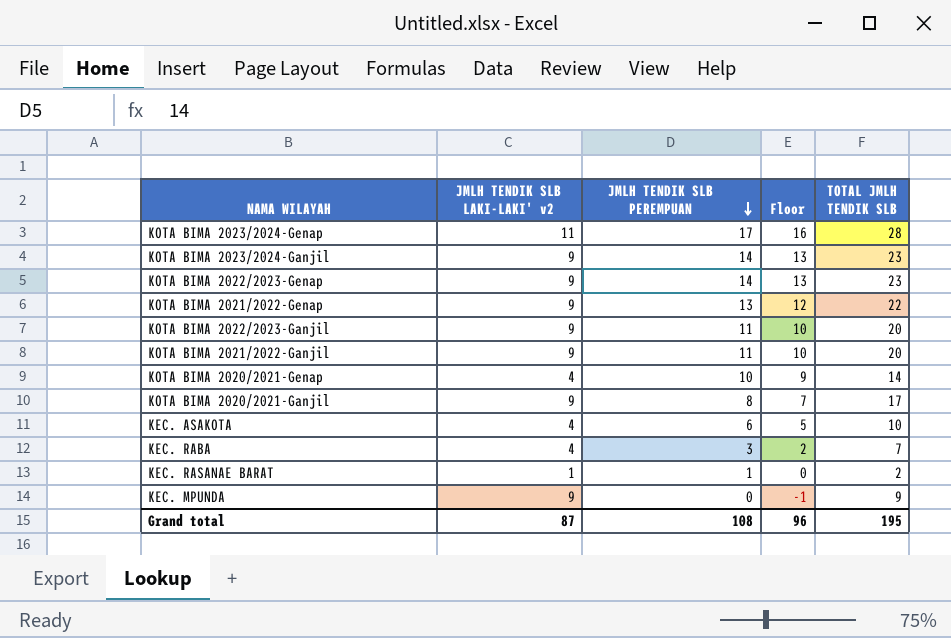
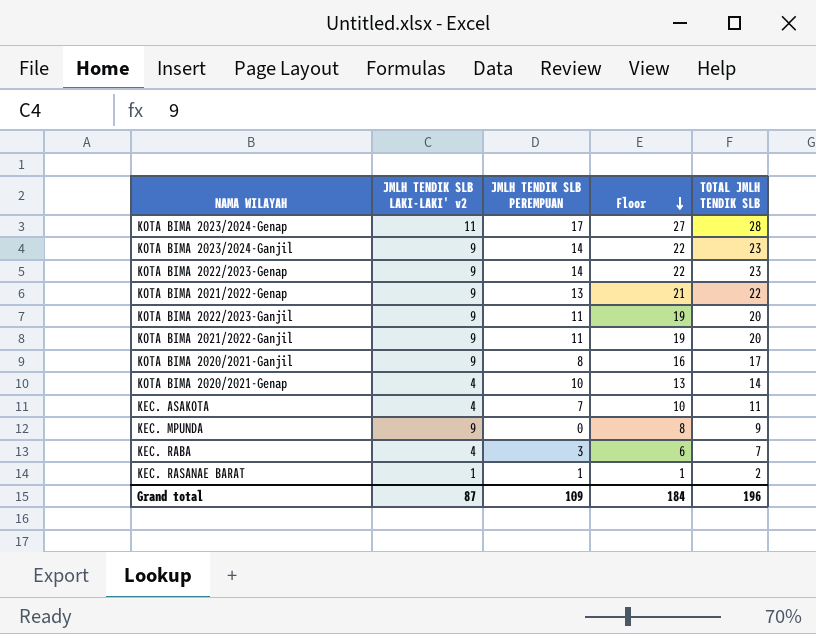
row order: JMLH TENDIK SLB PEREMPUAN descending -> Floor descending
column Floor | formula: [JMLH TENDIK SLB PEREMPUAN] - 1 -> [TOTAL JMLH TENDIK SLB] - 1
KEC. ASAKOTA | JMLH TENDIK SLB PEREMPUAN: 6 -> 7
KEC. ASAKOTA | TOTAL JMLH TENDIK SLB: 10 -> 11
Grand total | JMLH TENDIK SLB PEREMPUAN: 108 -> 109
Grand total | Floor: 96 -> 184
Grand total | TOTAL JMLH TENDIK SLB: 195 -> 196

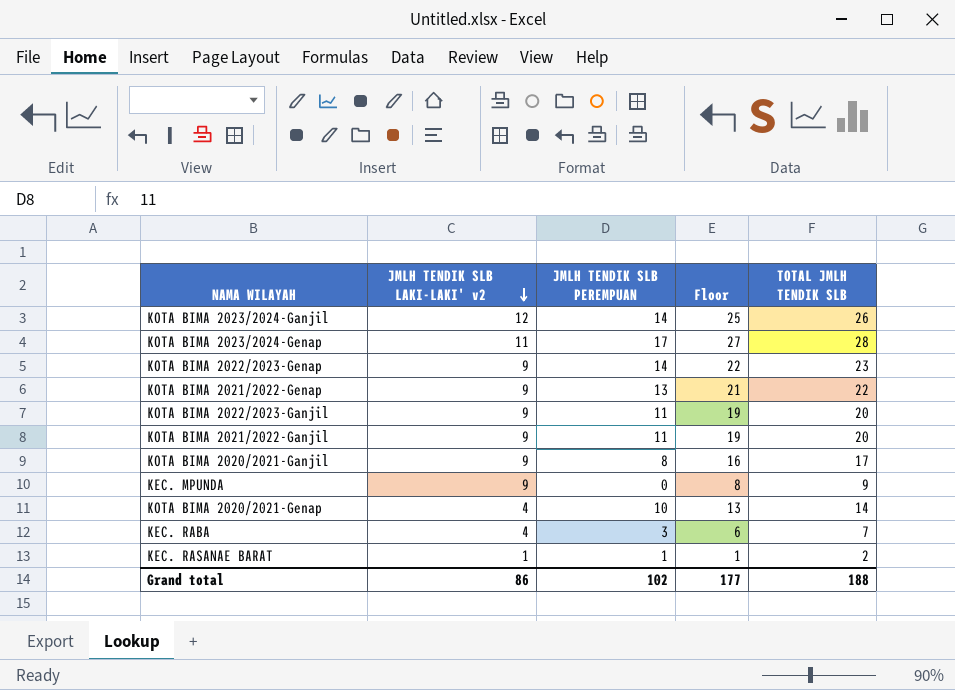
row order: Floor descending -> JMLH TENDIK SLB LAKI-LAKI' v2 descending
row KEC. ASAKOTA: 4 | 7 | 10 | 11 -> none
KOTA BIMA 2023/2024-Ganjil | JMLH TENDIK SLB LAKI-LAKI' v2: 9 -> 12
KOTA BIMA 2023/2024-Ganjil | Floor: 22 -> 25
KOTA BIMA 2023/2024-Ganjil | TOTAL JMLH TENDIK SLB: 23 -> 26
Grand total | JMLH TENDIK SLB LAKI-LAKI' v2: 87 -> 86
Grand total | JMLH TENDIK SLB PEREMPUAN: 109 -> 102
Grand total | Floor: 184 -> 177
Grand total | TOTAL JMLH TENDIK SLB: 196 -> 188

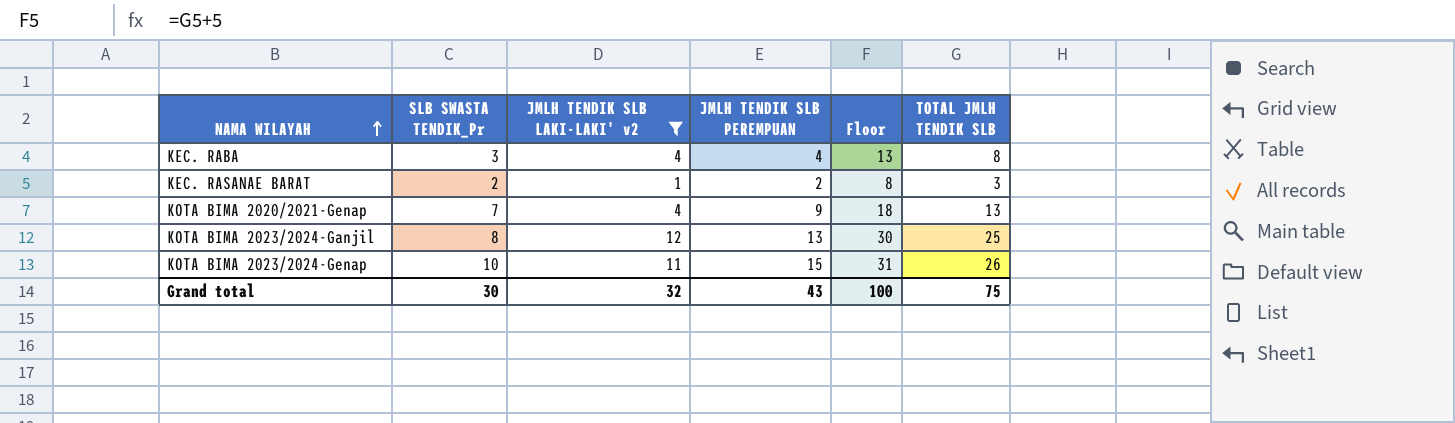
filter: none -> JMLH TENDIK SLB LAKI-LAKI' v2 != 9
row order: JMLH TENDIK SLB LAKI-LAKI' v2 descending -> NAMA WILAYAH ascending
column SLB SWASTA TENDIK_Pr | position: none -> 2
column Floor | formula: [TOTAL JMLH TENDIK SLB] - 1 -> [TOTAL JMLH TENDIK SLB] + 5
KEC. RABA | JMLH TENDIK SLB PEREMPUAN: 3 -> 4
KEC. RABA | TOTAL JMLH TENDIK SLB: 7 -> 8
KEC. RASANAE BARAT | JMLH TENDIK SLB PEREMPUAN: 1 -> 2
KEC. RASANAE BARAT | TOTAL JMLH TENDIK SLB: 2 -> 3
KOTA BIMA 2020/2021-Genap | JMLH TENDIK SLB PEREMPUAN: 10 -> 9
KOTA BIMA 2020/2021-Genap | TOTAL JMLH TENDIK SLB: 14 -> 13
KOTA BIMA 2023/2024-Ganjil | JMLH TENDIK SLB PEREMPUAN: 14 -> 13
KOTA BIMA 2023/2024-Ganjil | TOTAL JMLH TENDIK SLB: 26 -> 25
KOTA BIMA 2023/2024-Genap | JMLH TENDIK SLB PEREMPUAN: 17 -> 15
KOTA BIMA 2023/2024-Genap | TOTAL JMLH TENDIK SLB: 28 -> 26
Grand total | JMLH TENDIK SLB LAKI-LAKI' v2: 86 -> 32
Grand total | JMLH TENDIK SLB PEREMPUAN: 102 -> 43
Grand total | Floor: 177 -> 100
Grand total | TOTAL JMLH TENDIK SLB: 188 -> 75

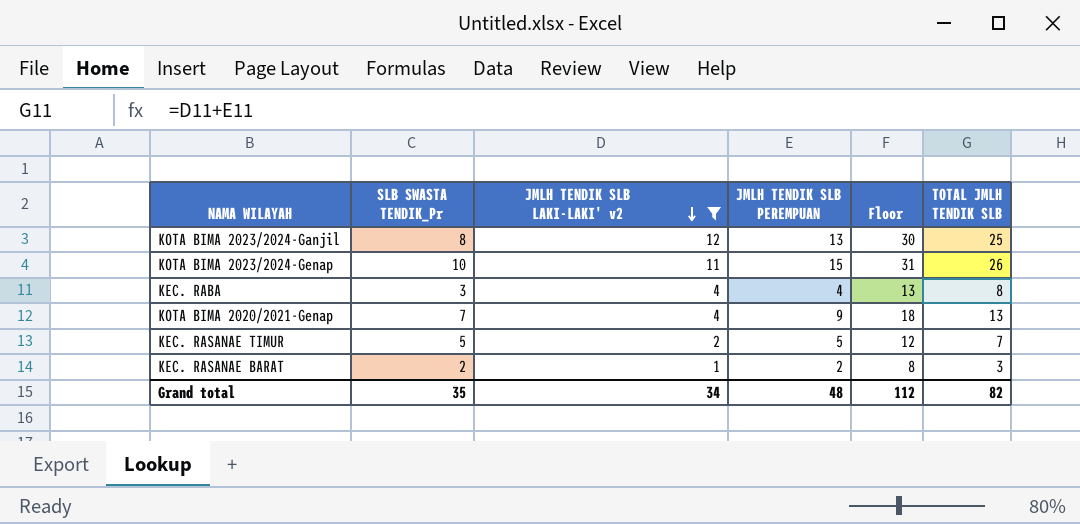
row order: NAMA WILAYAH ascending -> JMLH TENDIK SLB LAKI-LAKI' v2 descending
row KEC. RASANAE TIMUR: none -> 5 | 2 | 5 | 12 | 7
Grand total | SLB SWASTA TENDIK_Pr: 30 -> 35
Grand total | JMLH TENDIK SLB LAKI-LAKI' v2: 32 -> 34
Grand total | JMLH TENDIK SLB PEREMPUAN: 43 -> 48
Grand total | Floor: 100 -> 112
Grand total | TOTAL JMLH TENDIK SLB: 75 -> 82

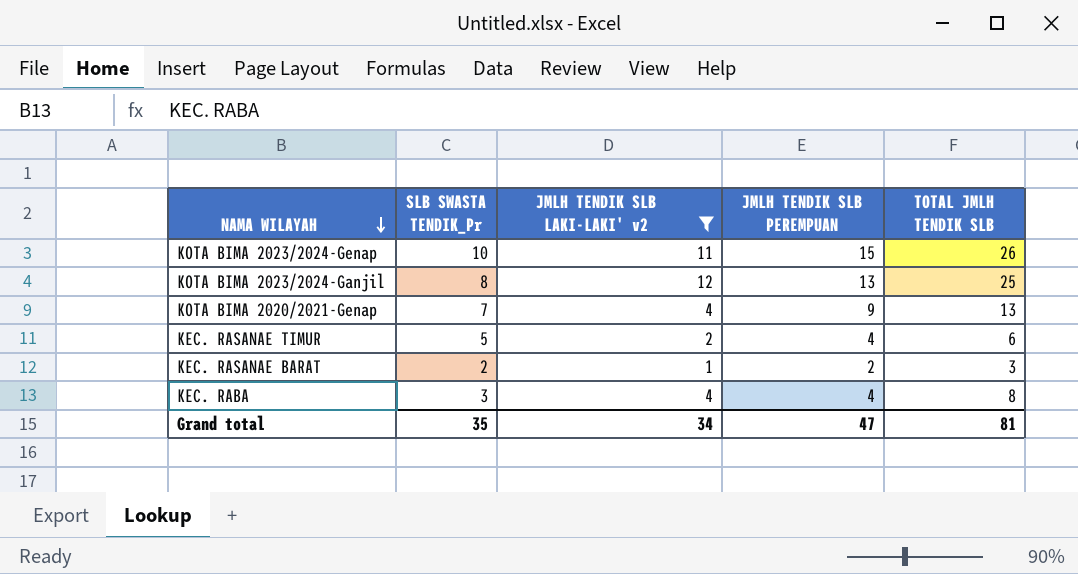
row order: JMLH TENDIK SLB LAKI-LAKI' v2 descending -> NAMA WILAYAH descending
column Floor | formula: [TOTAL JMLH TENDIK SLB] + 5 -> none
KEC. RASANAE TIMUR | JMLH TENDIK SLB PEREMPUAN: 5 -> 4
KEC. RASANAE TIMUR | TOTAL JMLH TENDIK SLB: 7 -> 6
Grand total | JMLH TENDIK SLB PEREMPUAN: 48 -> 47
Grand total | TOTAL JMLH TENDIK SLB: 82 -> 81

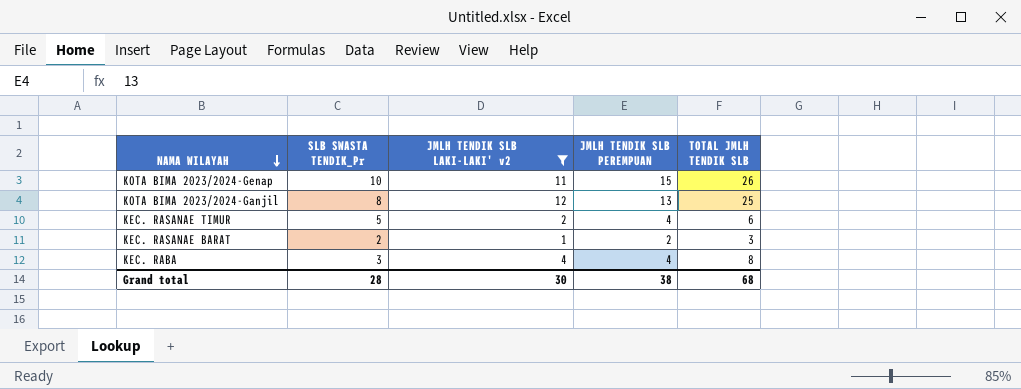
row KOTA BIMA 2020/2021-Genap: 7 | 4 | 9 | 13 -> none
Grand total | SLB SWASTA TENDIK_Pr: 35 -> 28
Grand total | JMLH TENDIK SLB LAKI-LAKI' v2: 34 -> 30
Grand total | JMLH TENDIK SLB PEREMPUAN: 47 -> 38
Grand total | TOTAL JMLH TENDIK SLB: 81 -> 68

